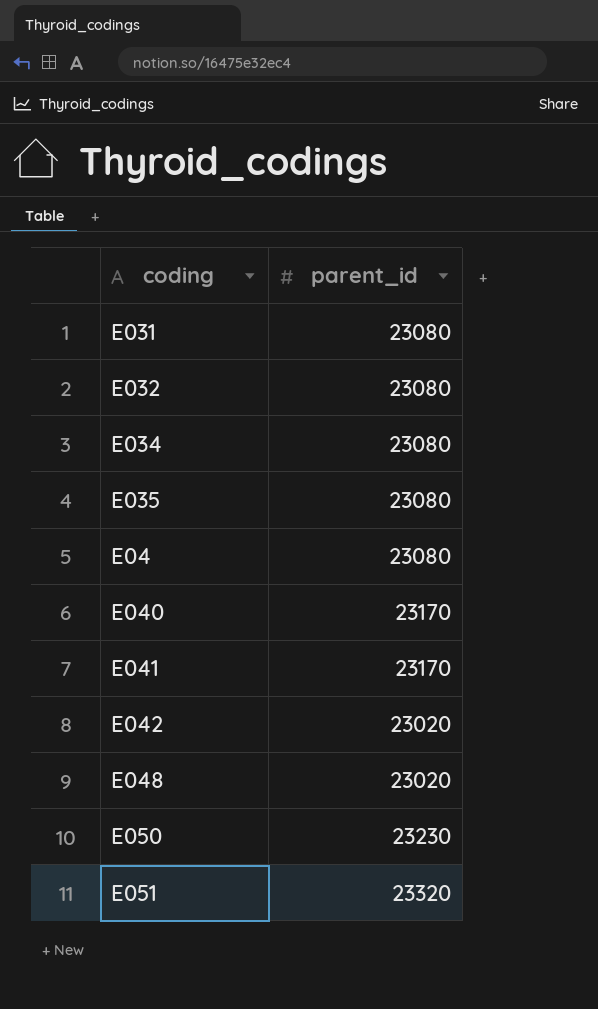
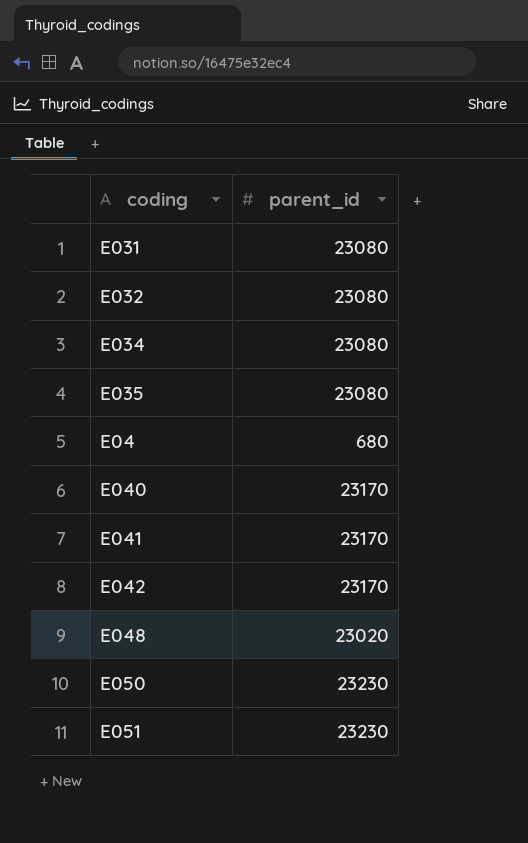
E04 | parent_id: 23080 -> 680
E042 | parent_id: 23020 -> 23170
E051 | parent_id: 23320 -> 23230

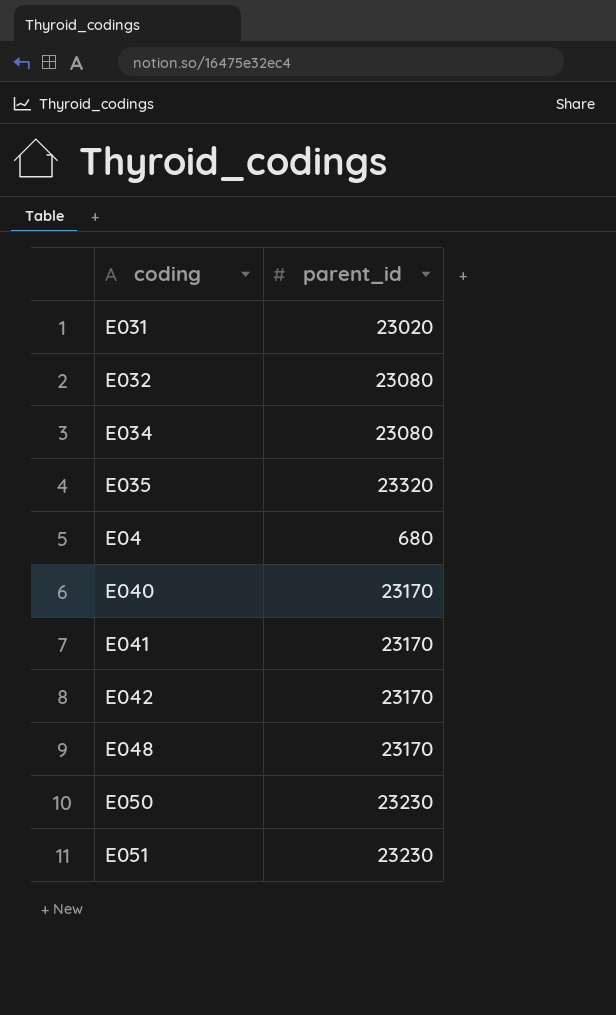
E031 | parent_id: 23080 -> 23020
E035 | parent_id: 23080 -> 23320
E048 | parent_id: 23020 -> 23170

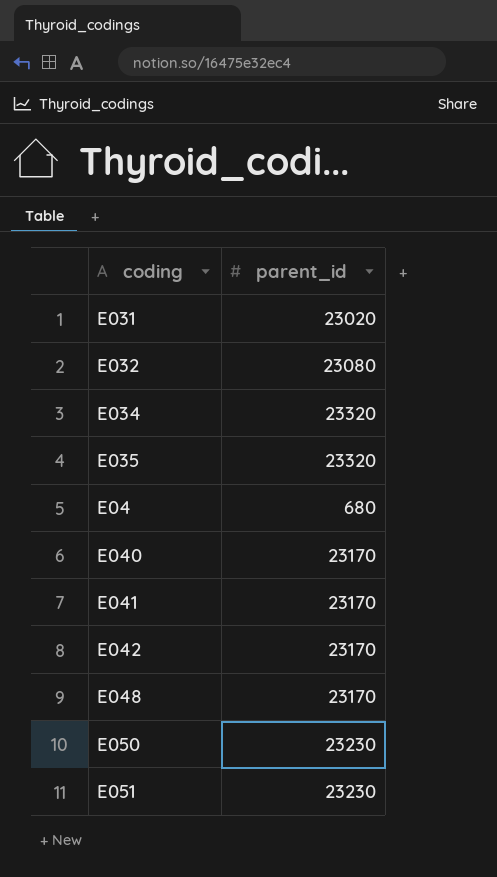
E034 | parent_id: 23080 -> 23320

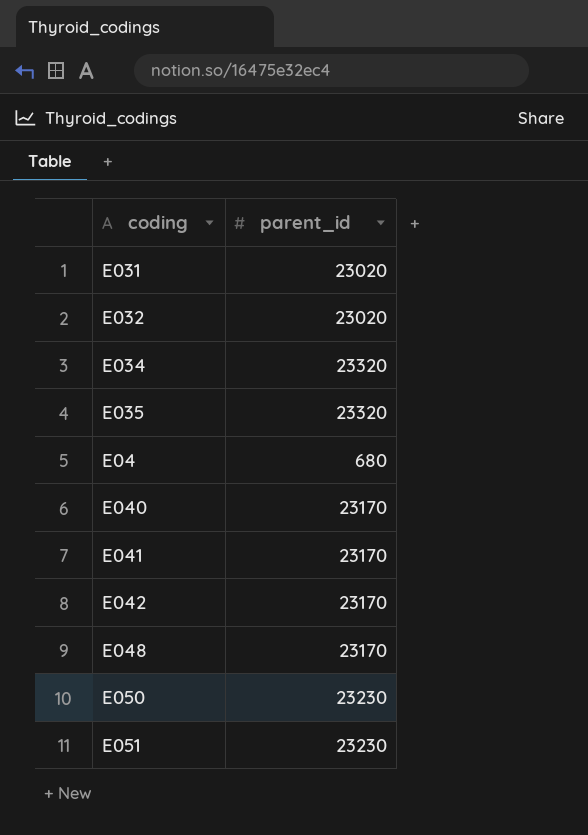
E032 | parent_id: 23080 -> 23020

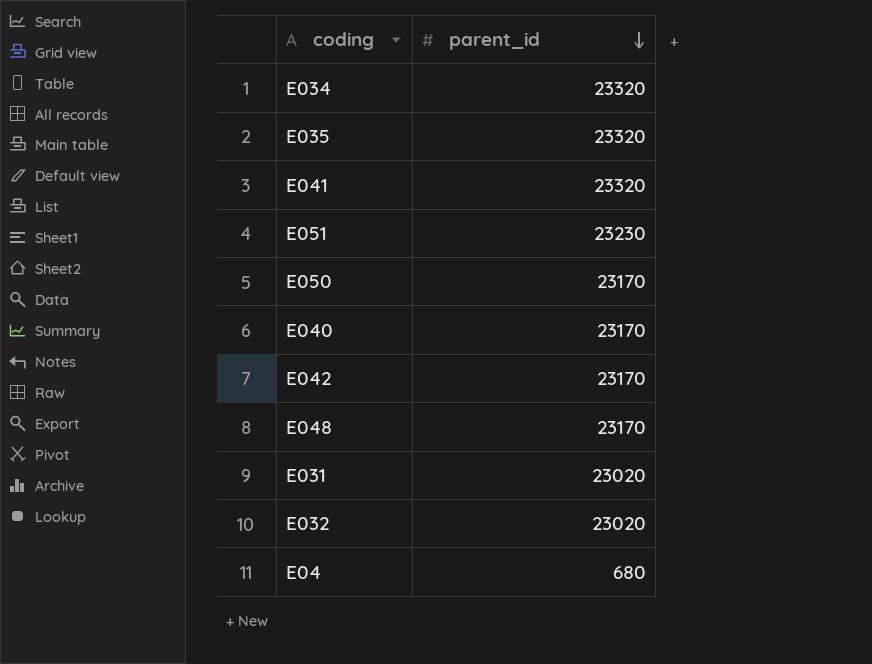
row order: none -> parent_id descending
E041 | parent_id: 23170 -> 23320
E050 | parent_id: 23230 -> 23170

